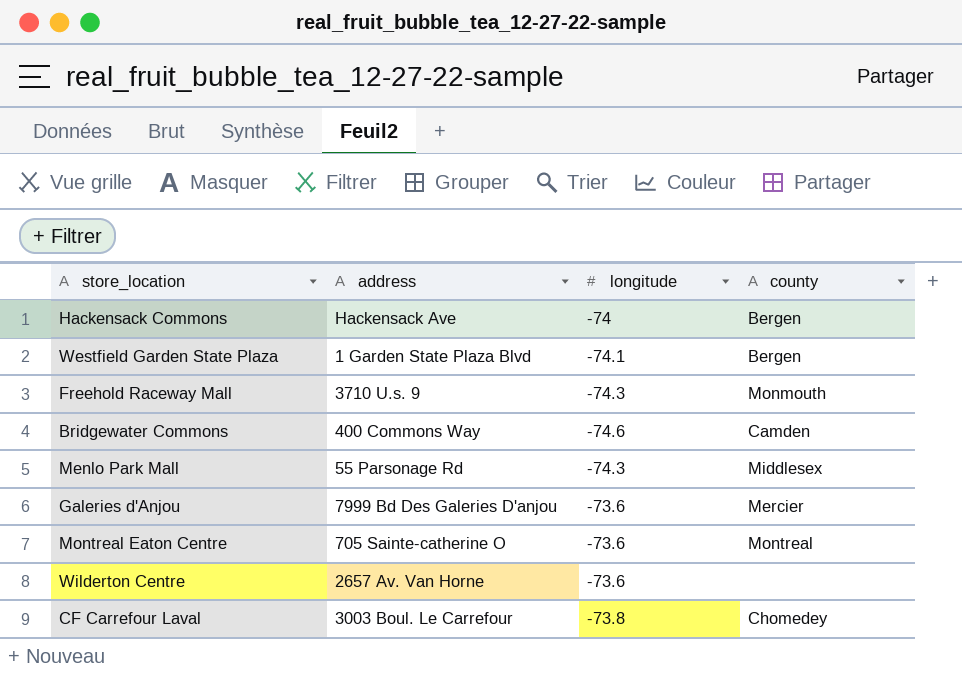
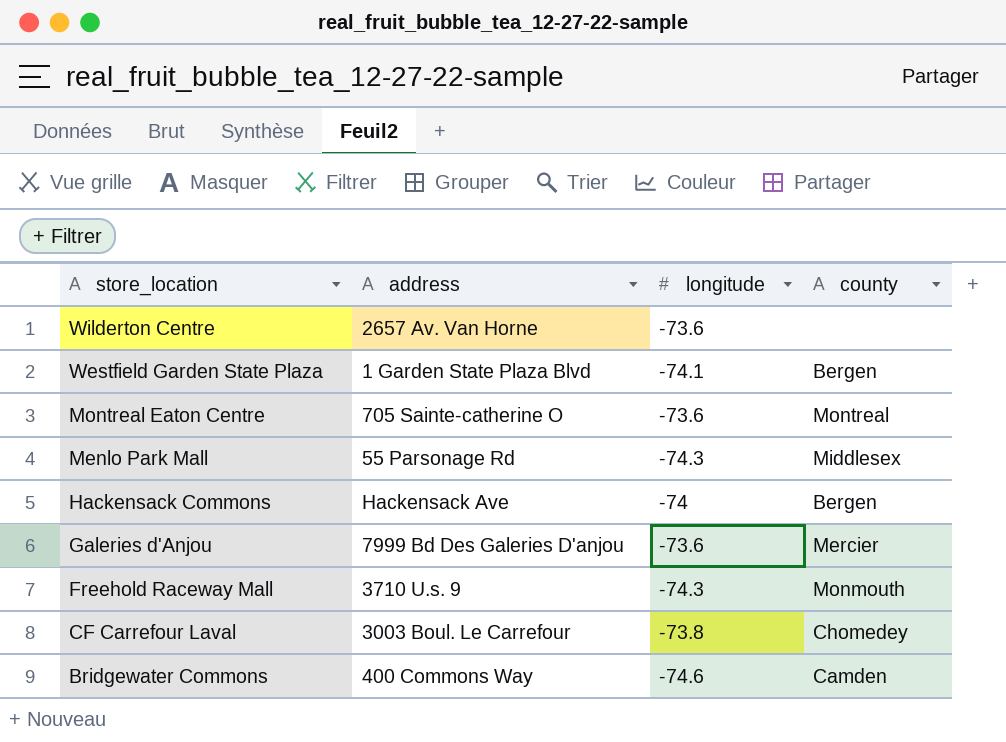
row order: none -> store_location descending

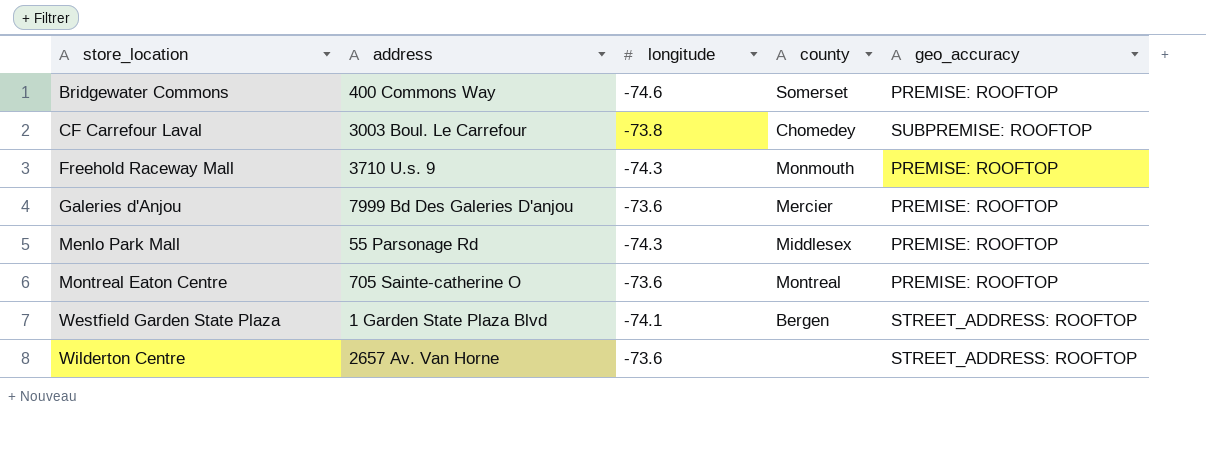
row order: store_location descending -> store_location ascending
column geo_accuracy | position: none -> 5
row Hackensack Commons: Hackensack Ave | -74 | Bergen -> none
Bridgewater Commons | county: Camden -> Somerset

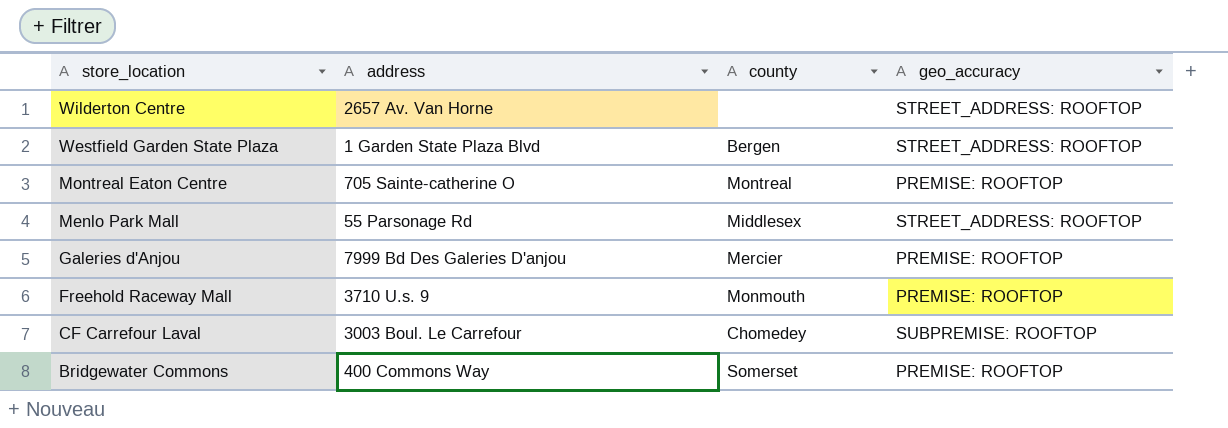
row order: store_location ascending -> store_location descending
column longitude | position: 3 -> none
Menlo Park Mall | geo_accuracy: PREMISE: ROOFTOP -> STREET_ADDRESS: ROOFTOP

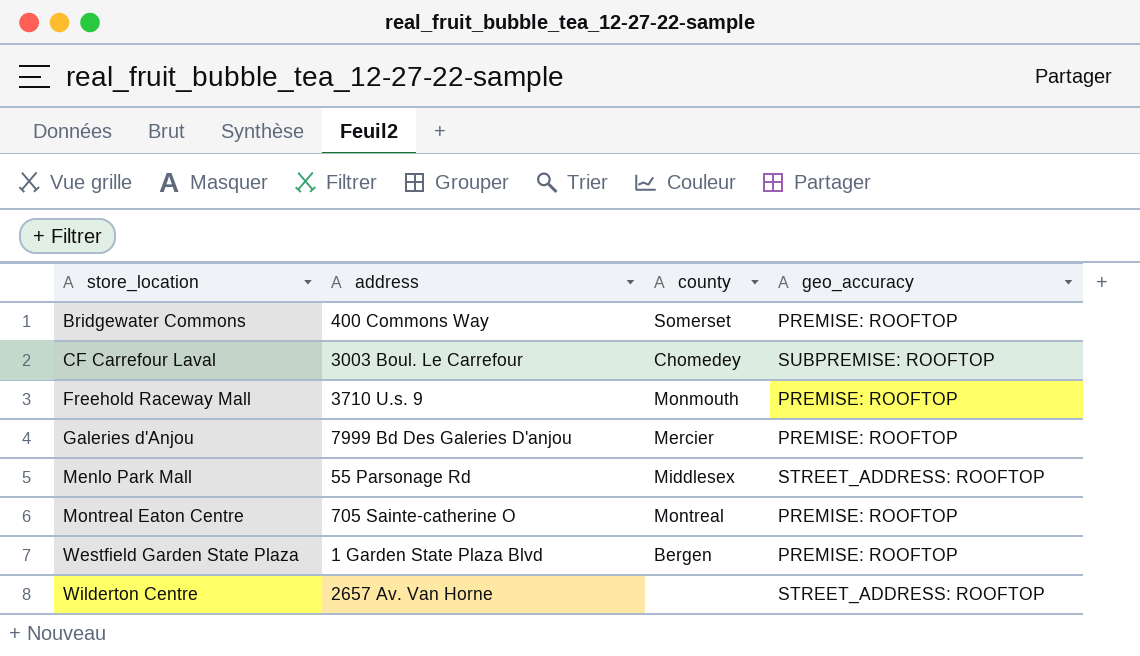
row order: store_location descending -> store_location ascending
Westfield Garden State Plaza | geo_accuracy: STREET_ADDRESS: ROOFTOP -> PREMISE: ROOFTOP

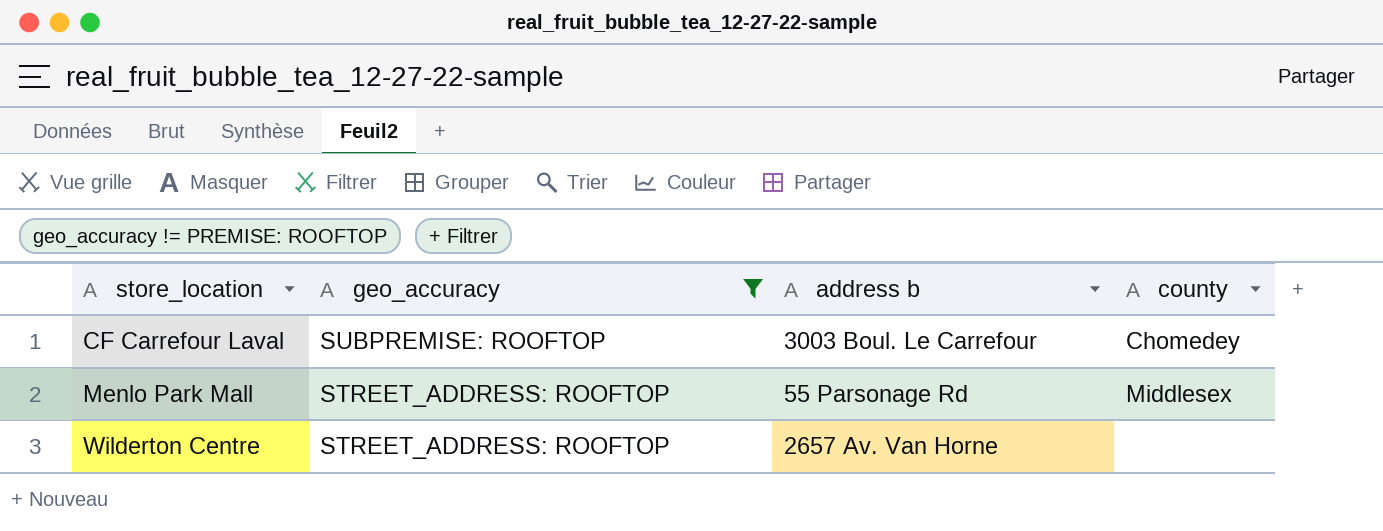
filter: none -> geo_accuracy != PREMISE: ROOFTOP
column geo_accuracy | position: 4 -> 2
column name: address -> address b

